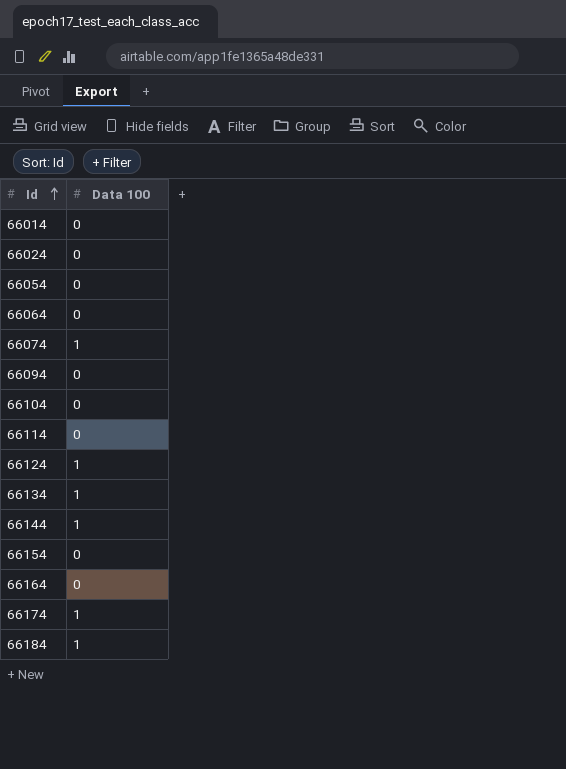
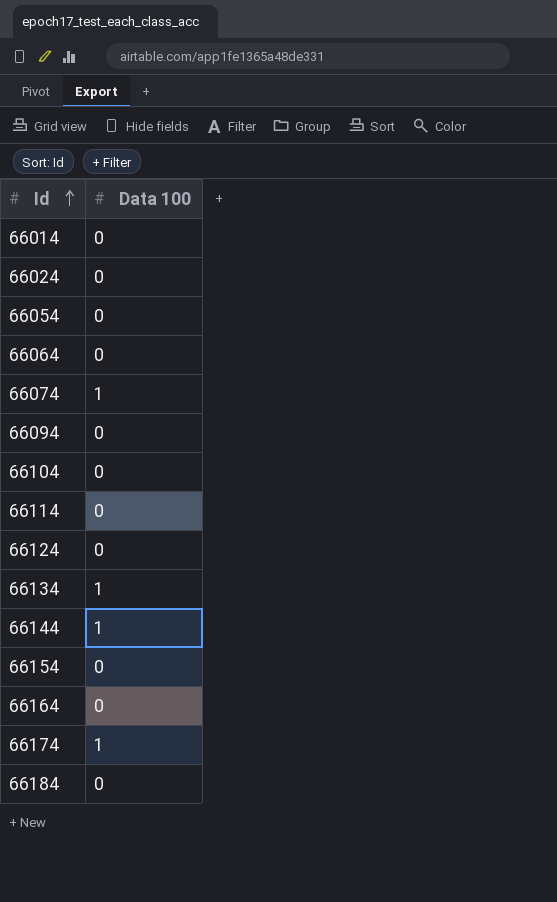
66124 | Data 100: 1 -> 0
66184 | Data 100: 1 -> 0

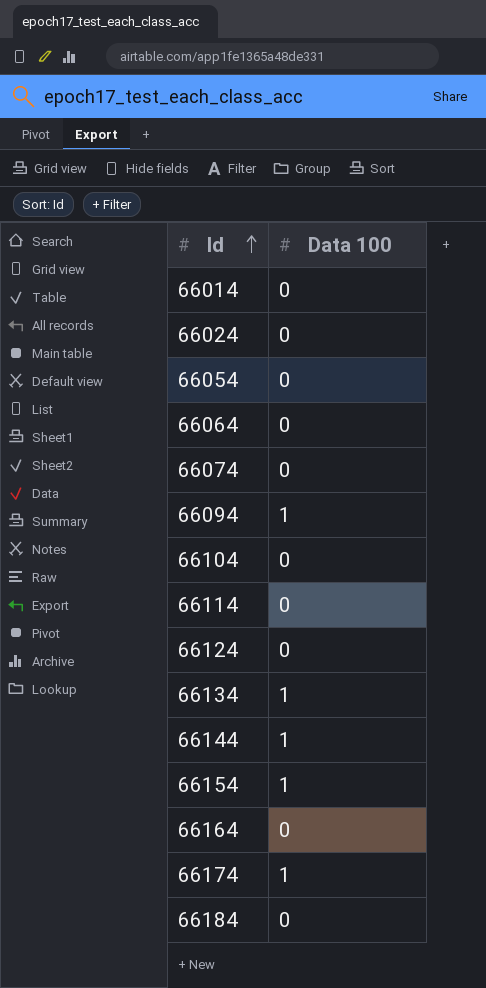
66074 | Data 100: 1 -> 0
66094 | Data 100: 0 -> 1
66154 | Data 100: 0 -> 1

